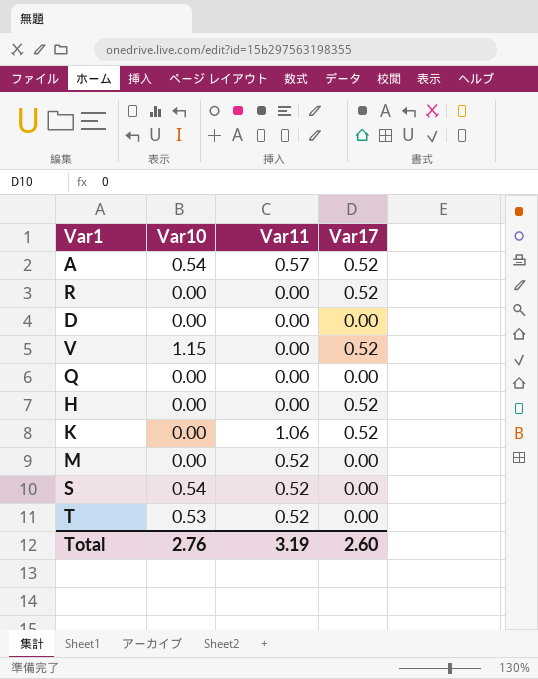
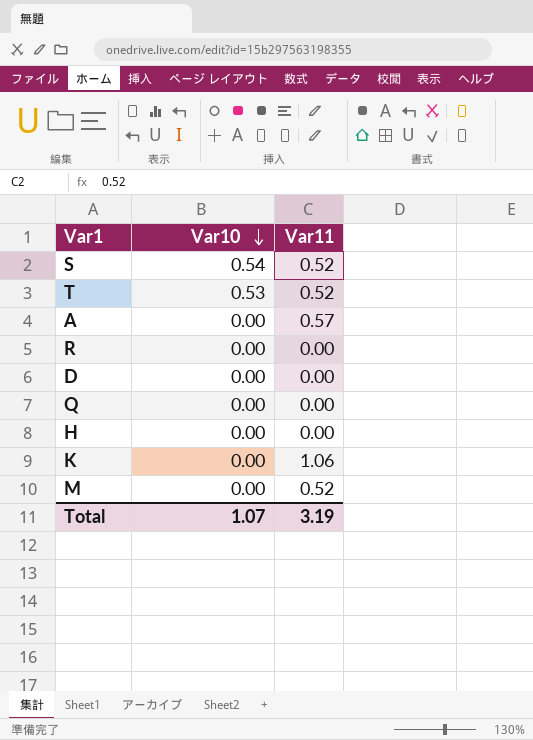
row order: none -> Var10 descending
column Var17 | position: 4 -> none
row V: 1.15 | 0.00 | 0.52 -> none
A | Var10: 0.54 -> 0.00
Total | Var10: 2.76 -> 1.07

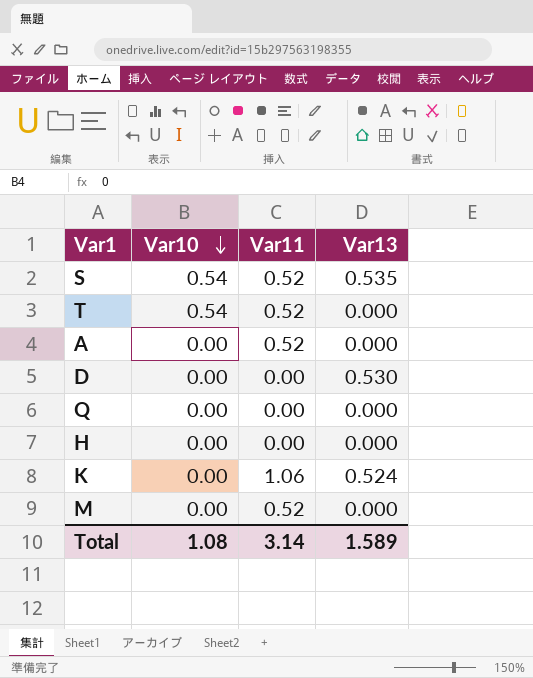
column Var13 | position: none -> 4
row R: 0.00 | 0.00 -> none
T | Var10: 0.53 -> 0.54
A | Var11: 0.57 -> 0.52
Total | Var10: 1.07 -> 1.08
Total | Var11: 3.19 -> 3.14

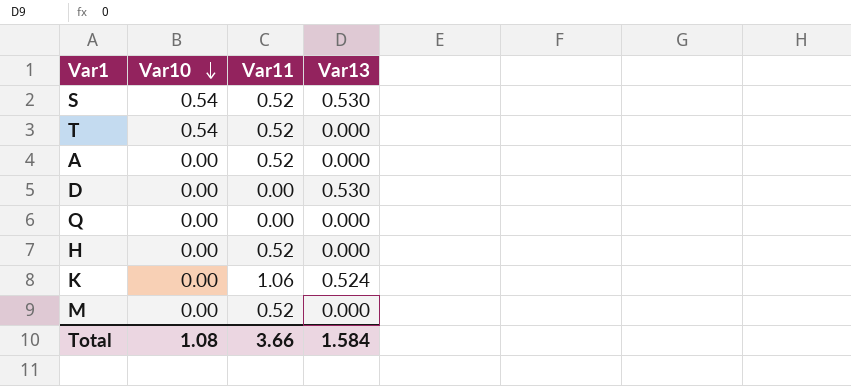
S | Var13: 0.535 -> 0.530
H | Var11: 0.00 -> 0.52
Total | Var11: 3.14 -> 3.66
Total | Var13: 1.589 -> 1.584

